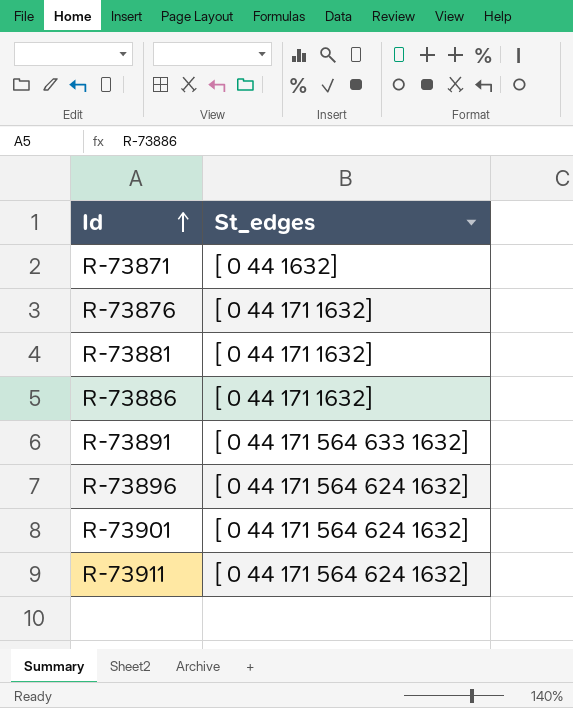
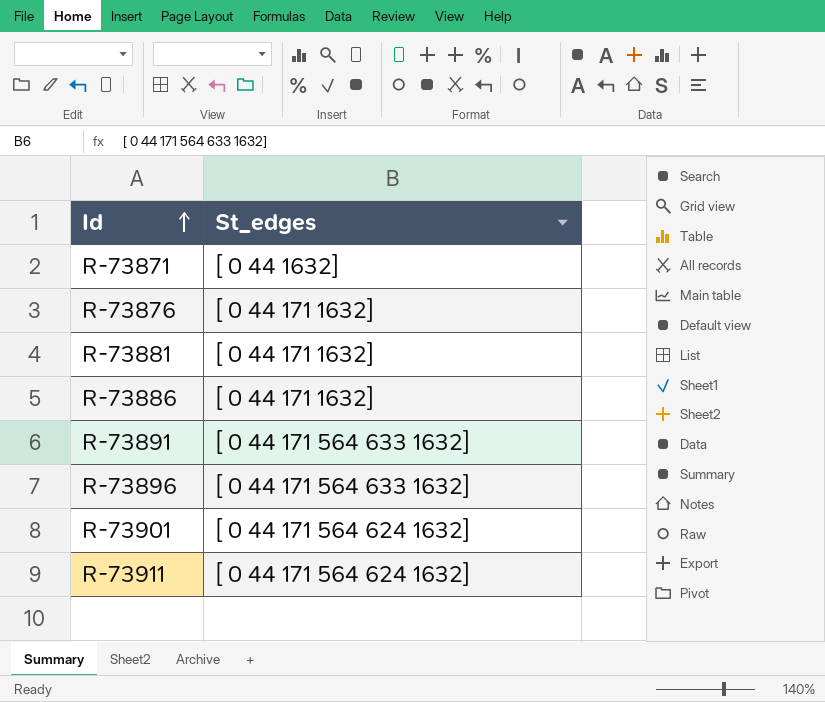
R-73896 | St_edges: [ 0 44 171 564 624 1632] -> [ 0 44 171 564 633 1632]

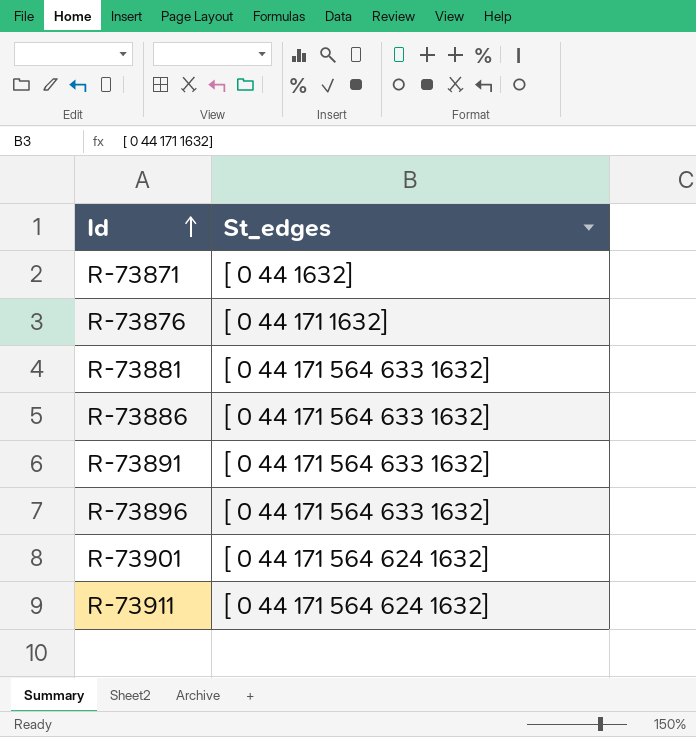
R-73881 | St_edges: [ 0 44 171 1632] -> [ 0 44 171 564 633 1632]
R-73886 | St_edges: [ 0 44 171 1632] -> [ 0 44 171 564 633 1632]

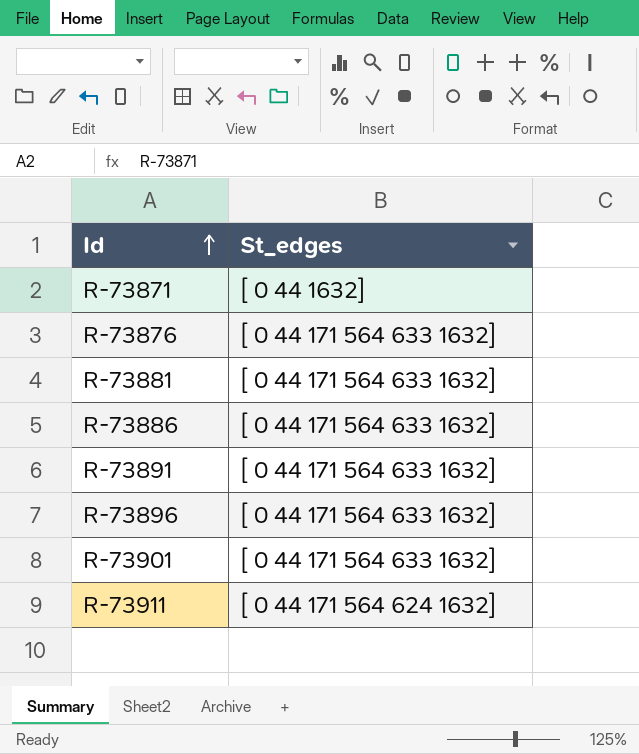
R-73876 | St_edges: [ 0 44 171 1632] -> [ 0 44 171 564 633 1632]
R-73901 | St_edges: [ 0 44 171 564 624 1632] -> [ 0 44 171 564 633 1632]

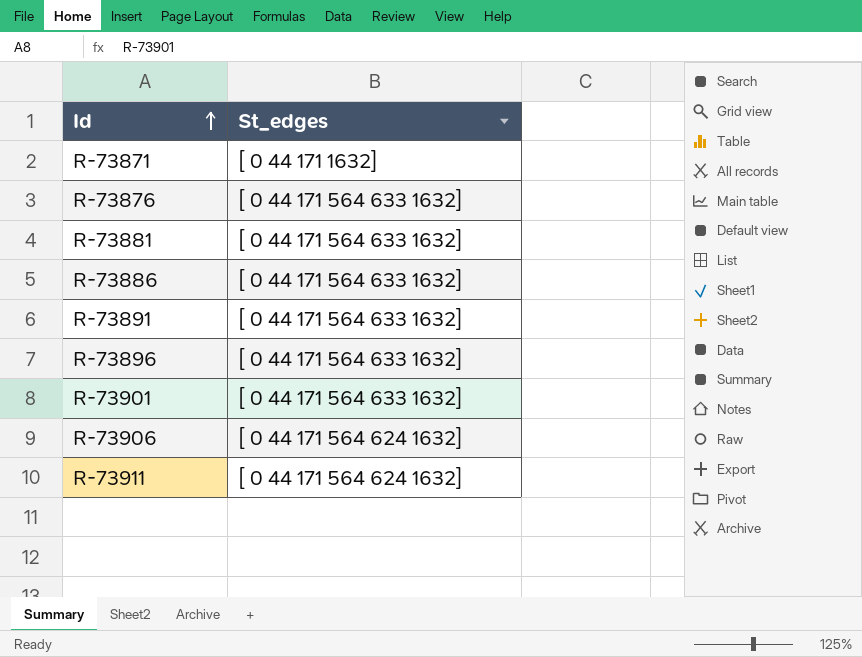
R-73871 | St_edges: [ 0 44 1632] -> [ 0 44 171 1632]
row R-73906: none -> [ 0 44 171 564 624 1632]

